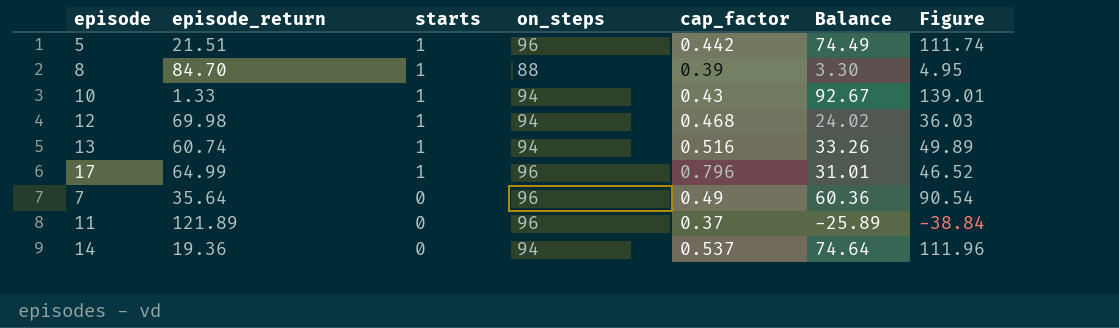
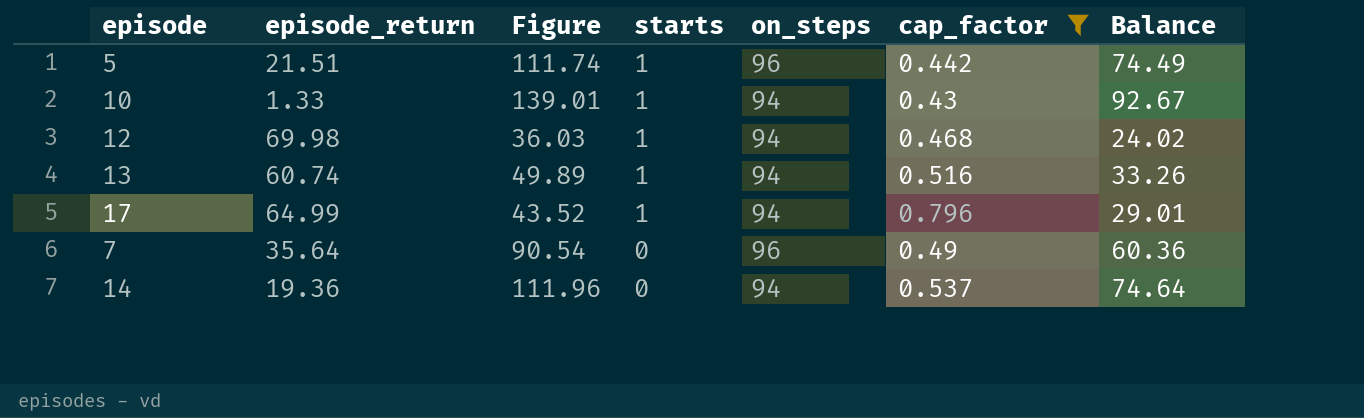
filter: none -> cap_factor >= 0.43
column Figure | position: 7 -> 3
17 | Figure: 46.52 -> 43.52
17 | on_steps: 96 -> 94
17 | Balance: 31.01 -> 29.01

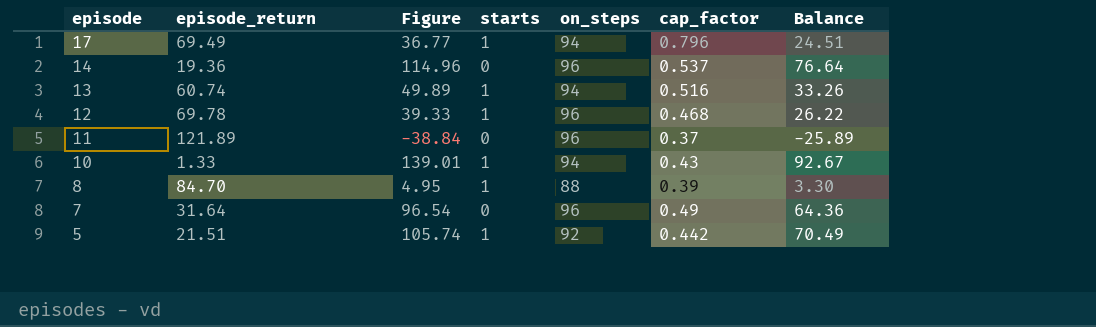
filter: cap_factor >= 0.43 -> none
row order: starts descending -> episode descending
17 | episode_return: 64.99 -> 69.49
17 | Figure: 43.52 -> 36.77
17 | Balance: 29.01 -> 24.51
14 | Figure: 111.96 -> 114.96
14 | on_steps: 94 -> 96
14 | Balance: 74.64 -> 76.64
12 | episode_return: 69.98 -> 69.78
12 | Figure: 36.03 -> 39.33
12 | on_steps: 94 -> 96
12 | Balance: 24.02 -> 26.22
7 | episode_return: 35.64 -> 31.64
7 | Figure: 90.54 -> 96.54
7 | Balance: 60.36 -> 64.36
5 | Figure: 111.74 -> 105.74
5 | on_steps: 96 -> 92
5 | Balance: 74.49 -> 70.49

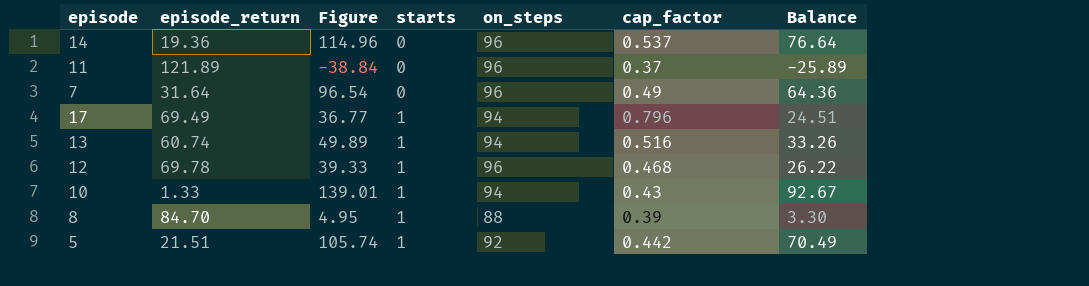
row order: episode descending -> starts ascending

